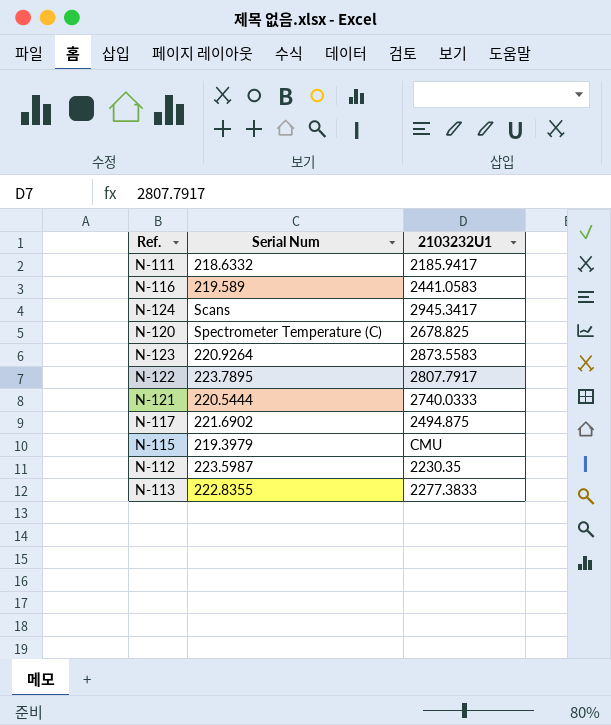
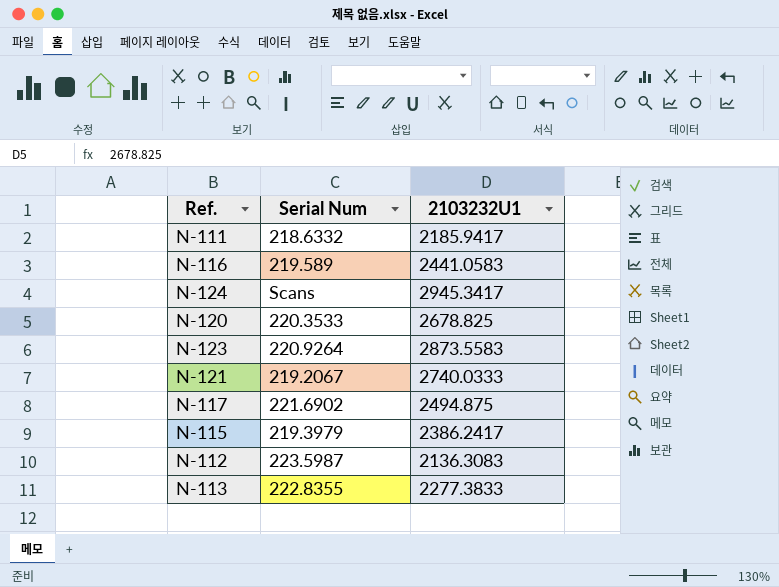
row N-122: 223.7895 | 2807.7917 -> none
N-120 | Serial Num: Spectrometer Temperature (C) -> 220.3533
N-121 | Serial Num: 220.5444 -> 219.2067
N-115 | 2103232U1: CMU -> 2386.2417
N-112 | 2103232U1: 2230.35 -> 2136.3083

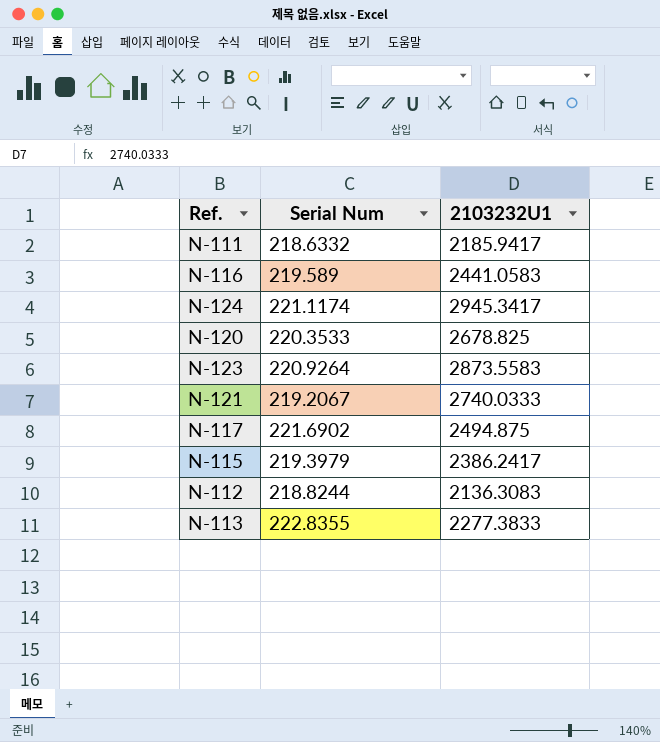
N-124 | Serial Num: Scans -> 221.1174
N-112 | Serial Num: 223.5987 -> 218.8244

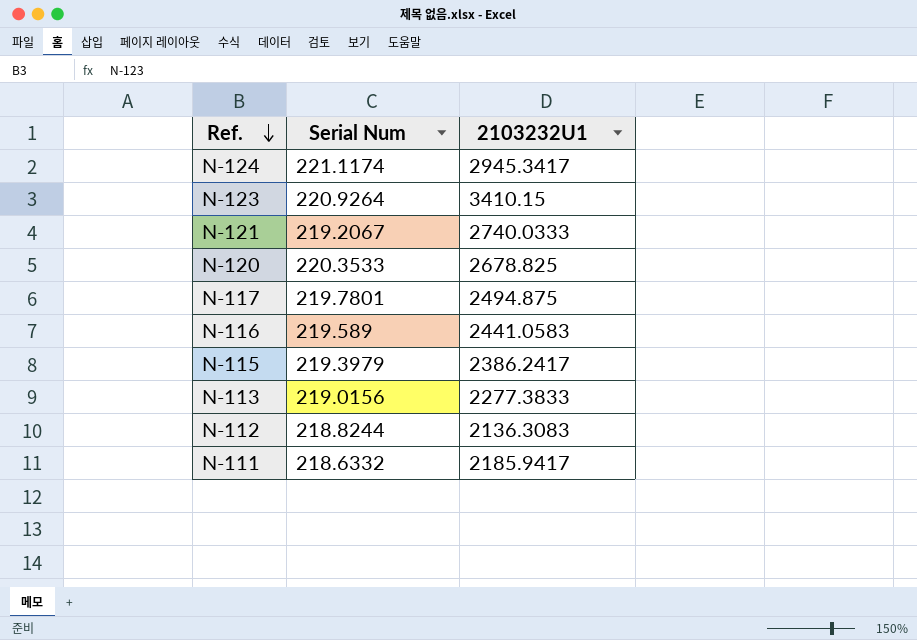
row order: none -> Ref. descending
N-123 | 2103232U1: 2873.5583 -> 3410.15
N-117 | Serial Num: 221.6902 -> 219.7801
N-113 | Serial Num: 222.8355 -> 219.0156

